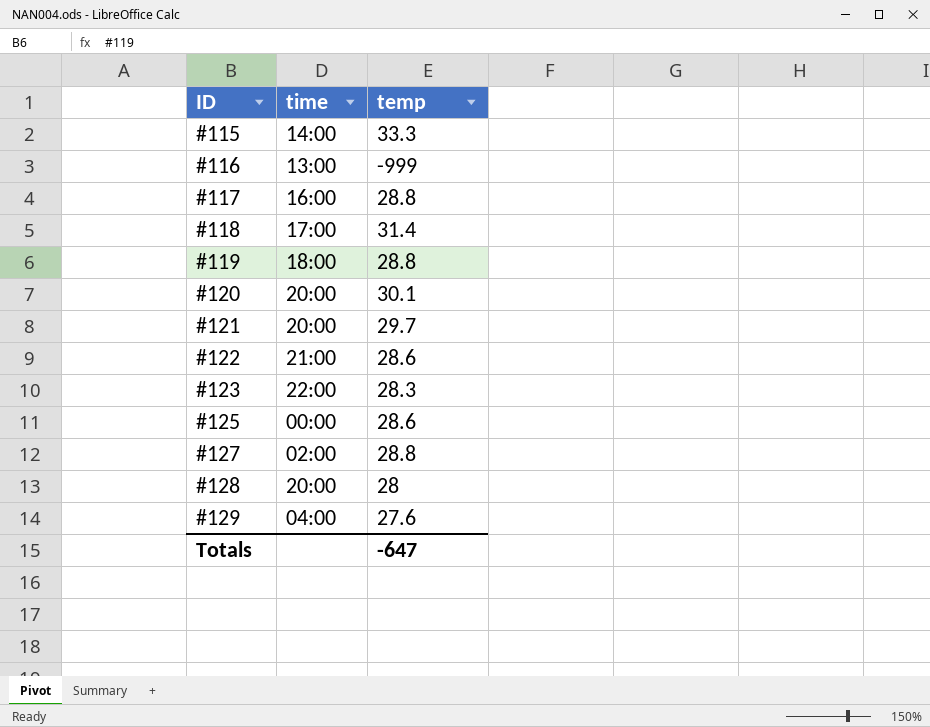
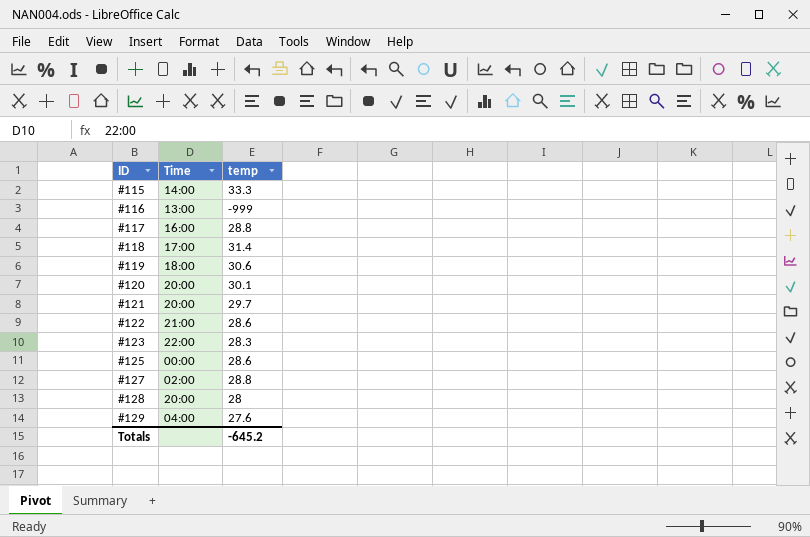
column name: time -> Time
#119 | temp: 28.8 -> 30.6
Totals | temp: -647 -> -645.2

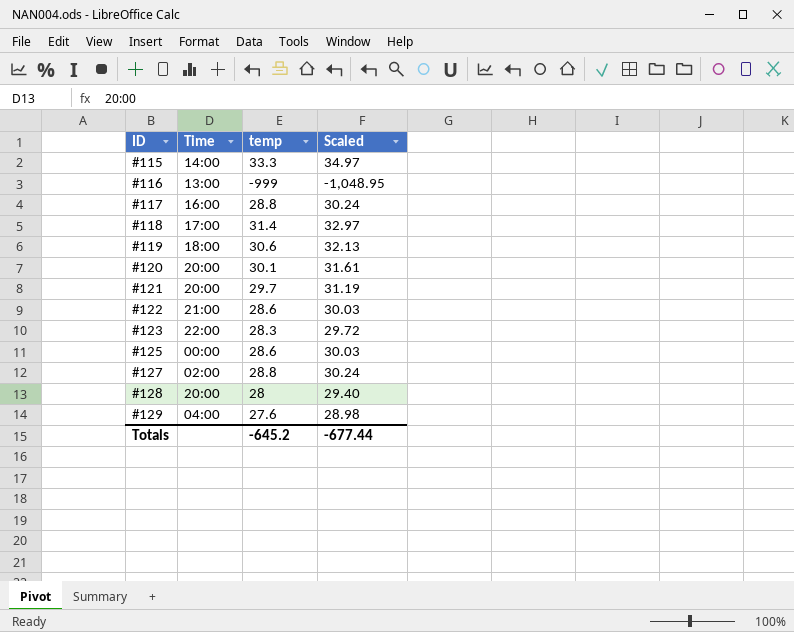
column Scaled | formula: none -> [temp] * 1.05

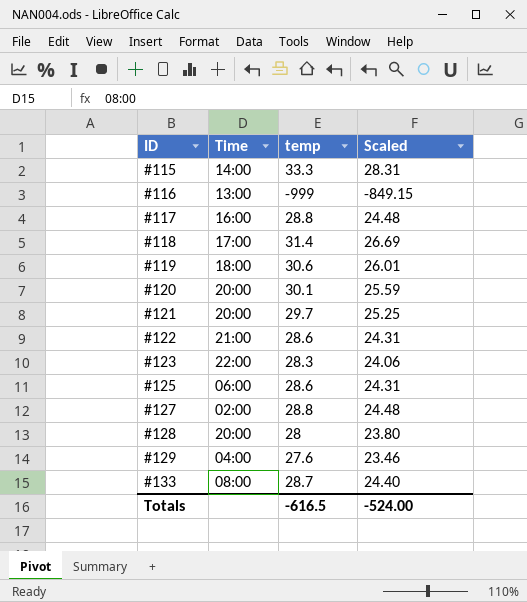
column Scaled | formula: [temp] * 1.05 -> [temp] * 0.85
#125 | Time: 00:00 -> 06:00
row #133: none -> 08:00 | 28.7 | 24.40
Totals | temp: -645.2 -> -616.5
Totals | Scaled: -677.44 -> -524.00

